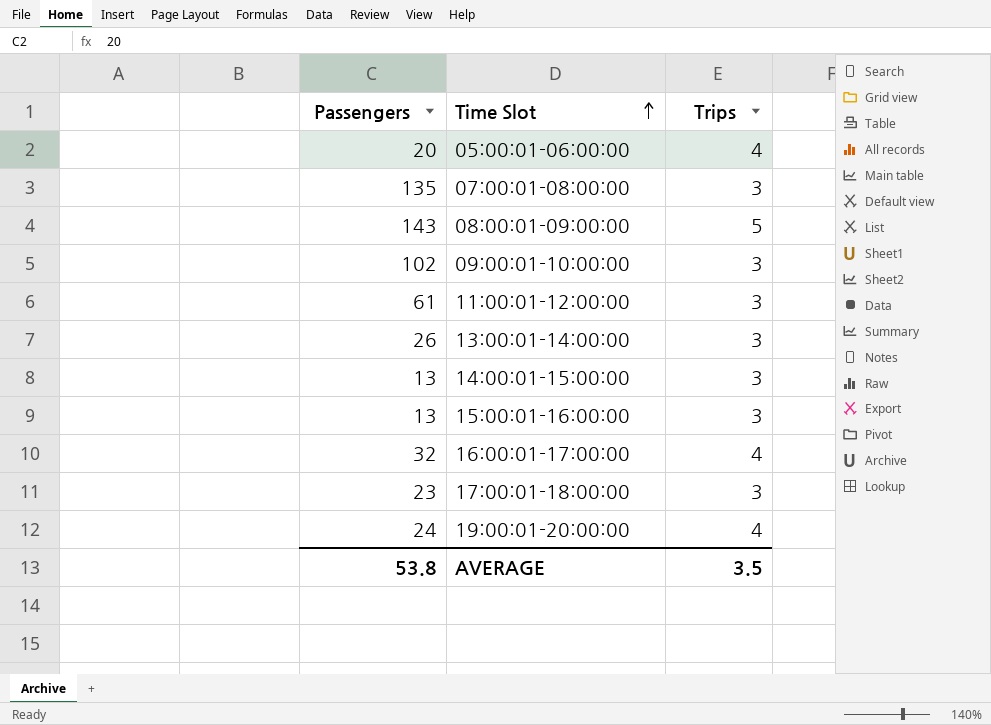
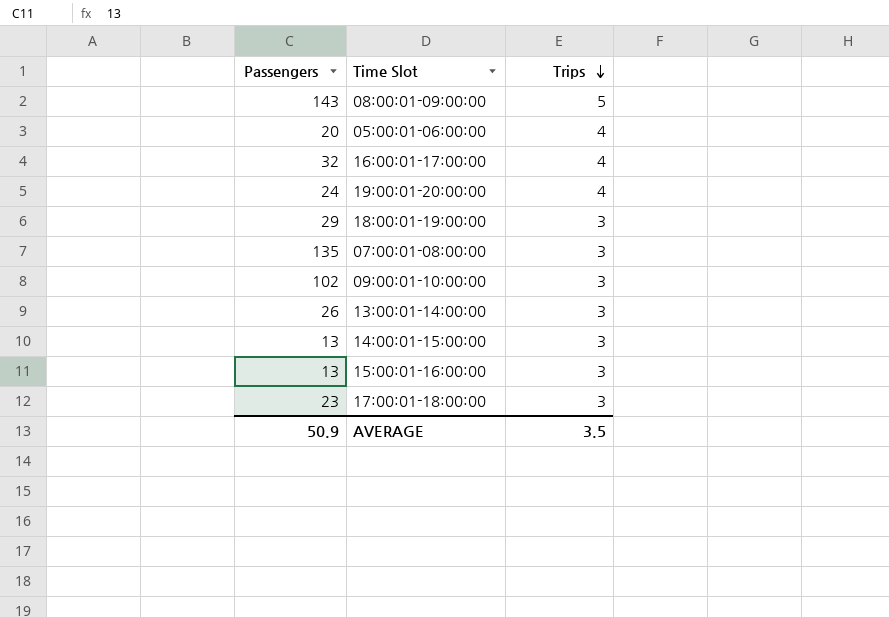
row order: Time Slot ascending -> Trips descending
row 11:00:01-12:00:00: 61 | 3 -> none
row 18:00:01-19:00:00: none -> 29 | 3
AVERAGE | Passengers: 53.8 -> 50.9

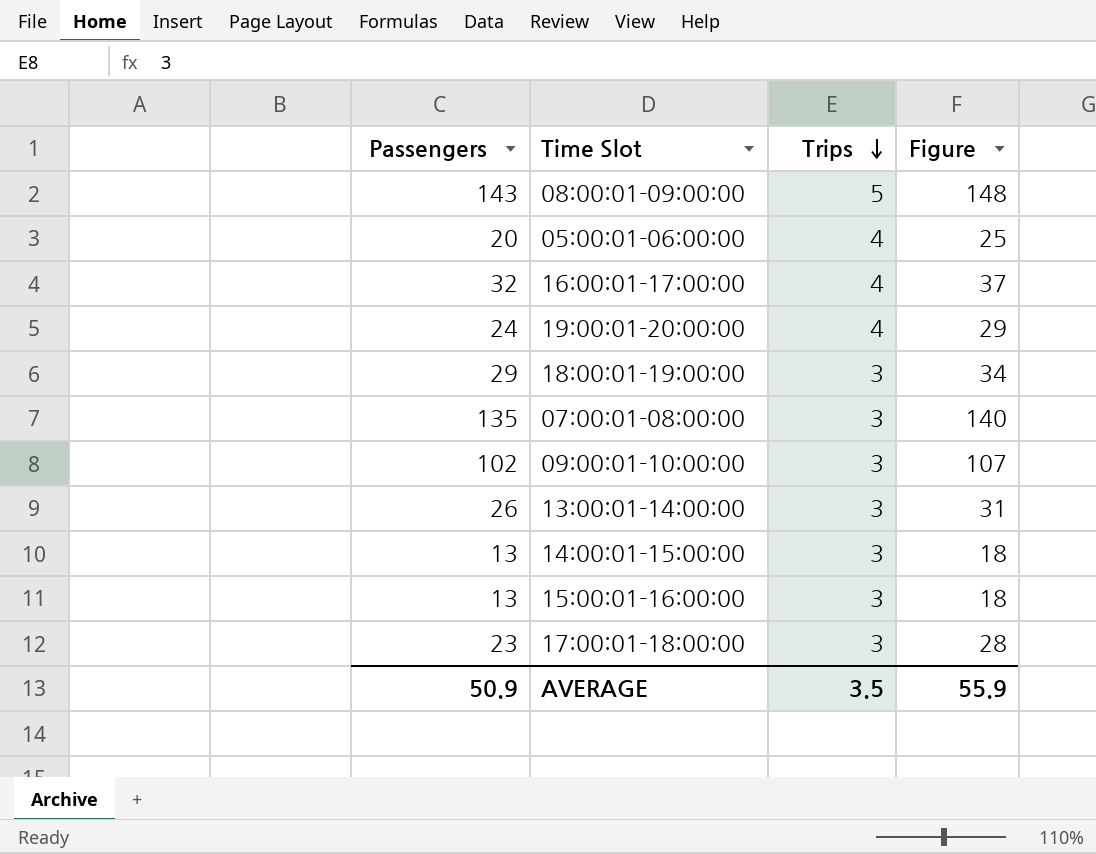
column Figure | formula: none -> [Passengers] + 5

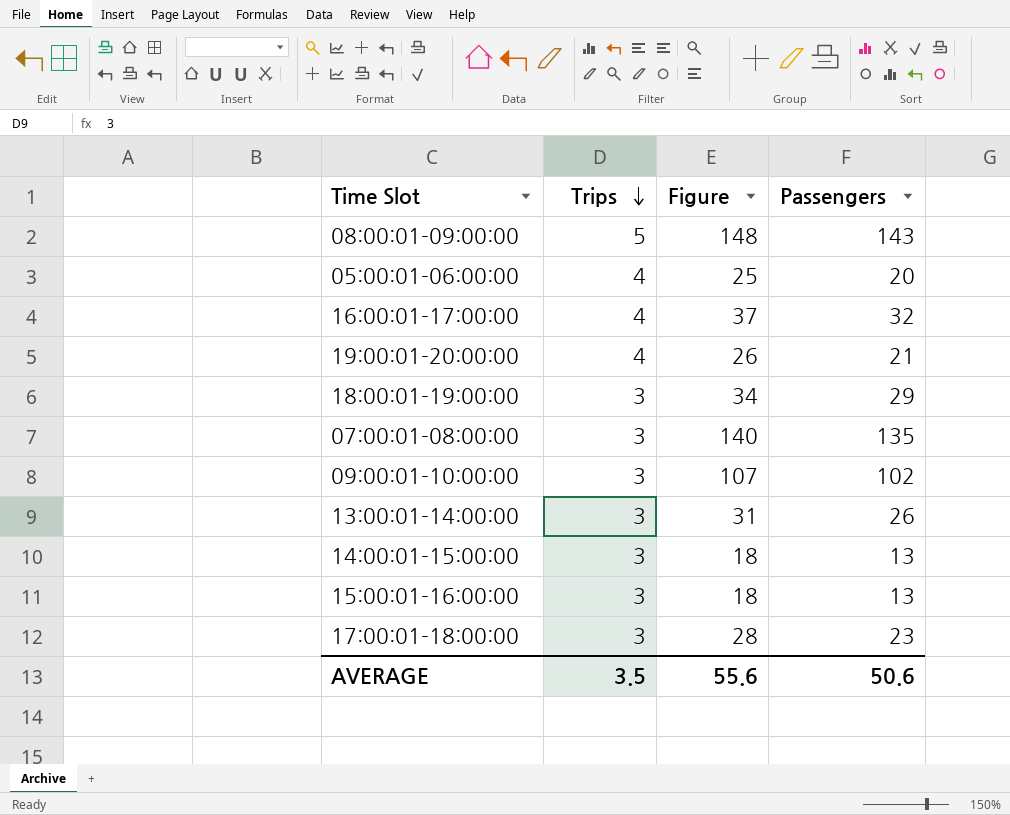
column Passengers | position: 1 -> 4
19:00:01-20:00:00 | Figure: 29 -> 26
19:00:01-20:00:00 | Passengers: 24 -> 21
AVERAGE | Figure: 55.9 -> 55.6
AVERAGE | Passengers: 50.9 -> 50.6

